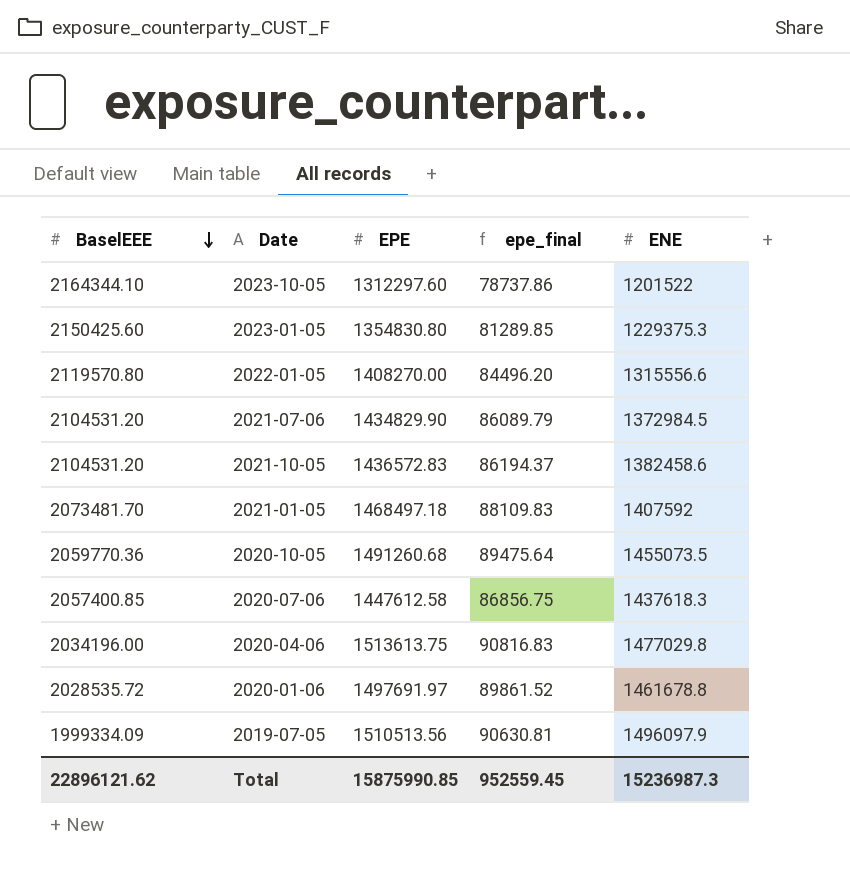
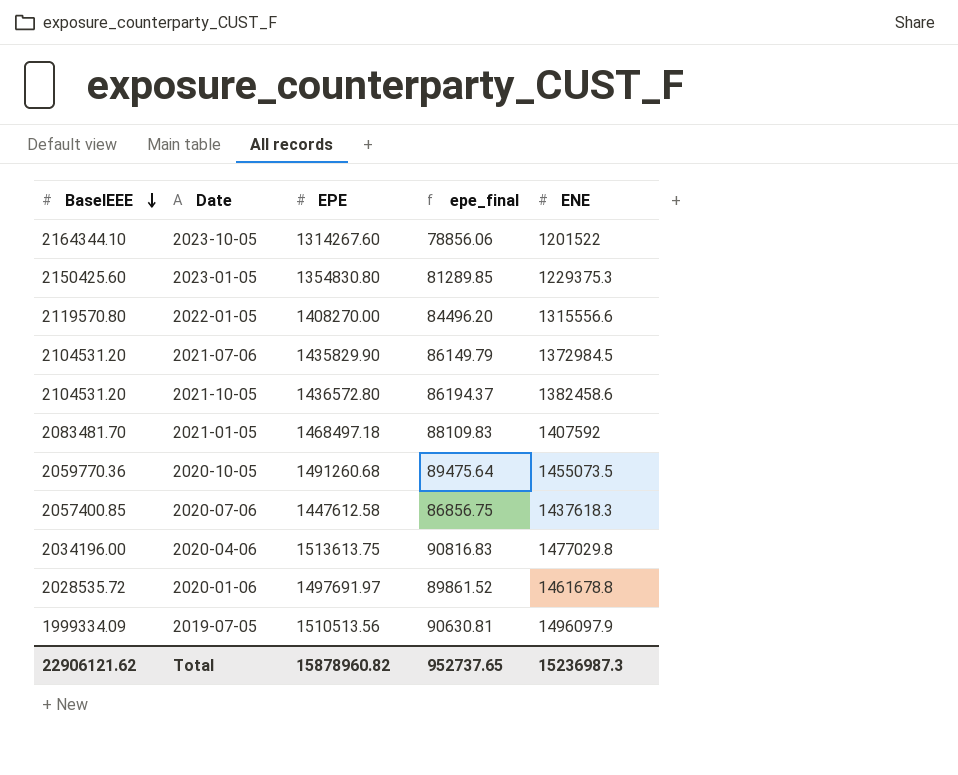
2023-10-05 | EPE: 1312297.60 -> 1314267.60
2023-10-05 | epe_final: 78737.86 -> 78856.06
2021-07-06 | EPE: 1434829.90 -> 1435829.90
2021-07-06 | epe_final: 86089.79 -> 86149.79
2021-10-05 | EPE: 1436572.83 -> 1436572.80
2021-01-05 | BaselEEE: 2073481.70 -> 2083481.70
Total | BaselEEE: 22896121.62 -> 22906121.62
Total | EPE: 15875990.85 -> 15878960.82
Total | epe_final: 952559.45 -> 952737.65

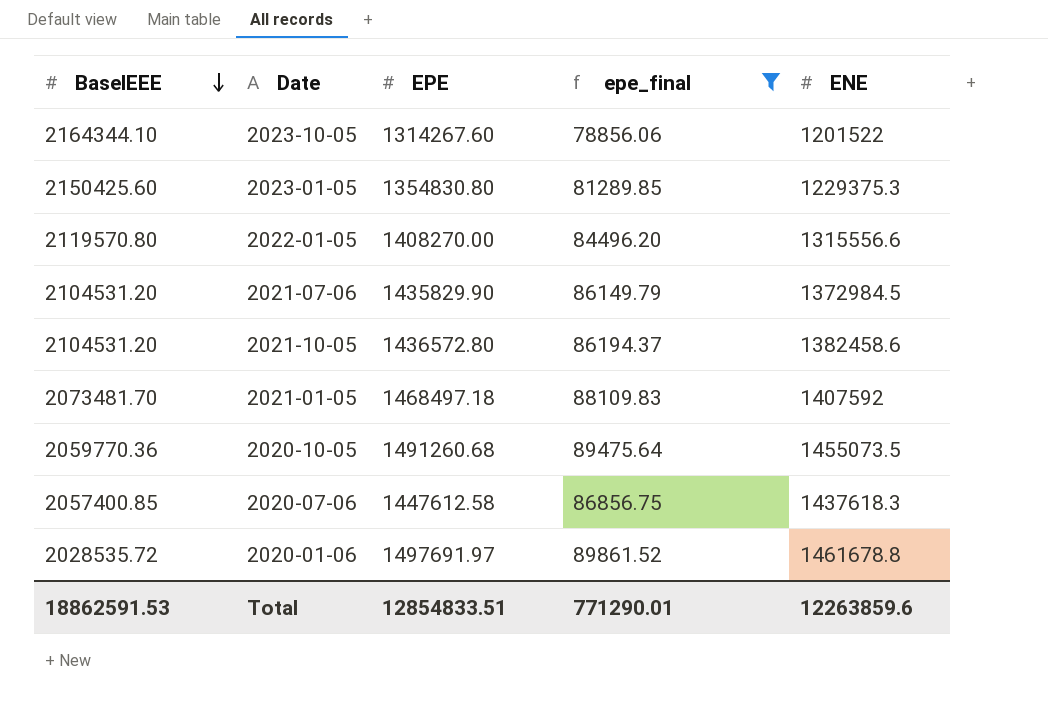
filter: none -> epe_final <= 89861.52
2021-01-05 | BaselEEE: 2083481.70 -> 2073481.70
Total | BaselEEE: 22906121.62 -> 18862591.53
Total | EPE: 15878960.82 -> 12854833.51
Total | epe_final: 952737.65 -> 771290.01
Total | ENE: 15236987.3 -> 12263859.6

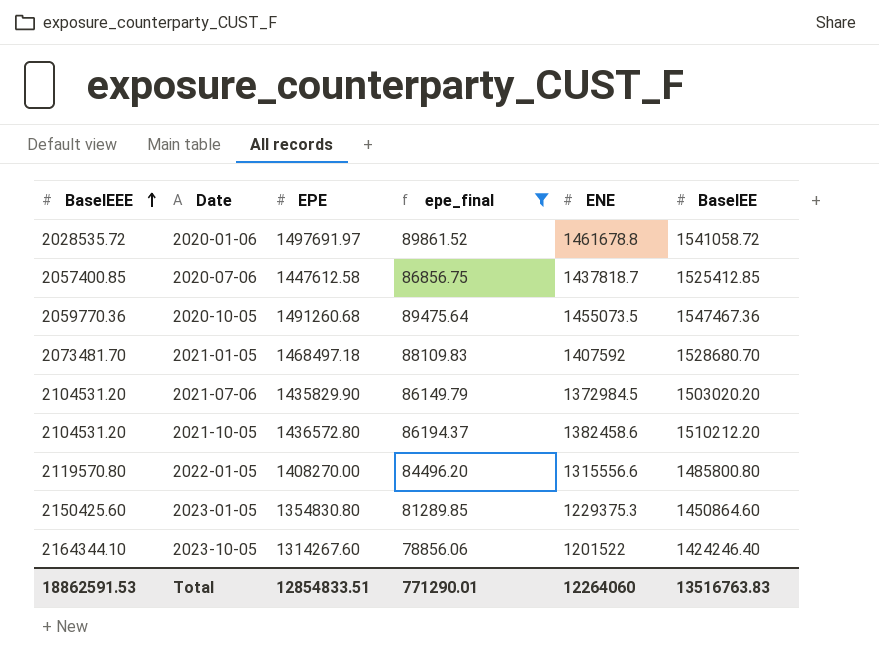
row order: BaselEEE descending -> BaselEEE ascending
column BaselEE | position: none -> 6
2020-07-06 | ENE: 1437618.3 -> 1437818.7
Total | ENE: 12263859.6 -> 12264060

